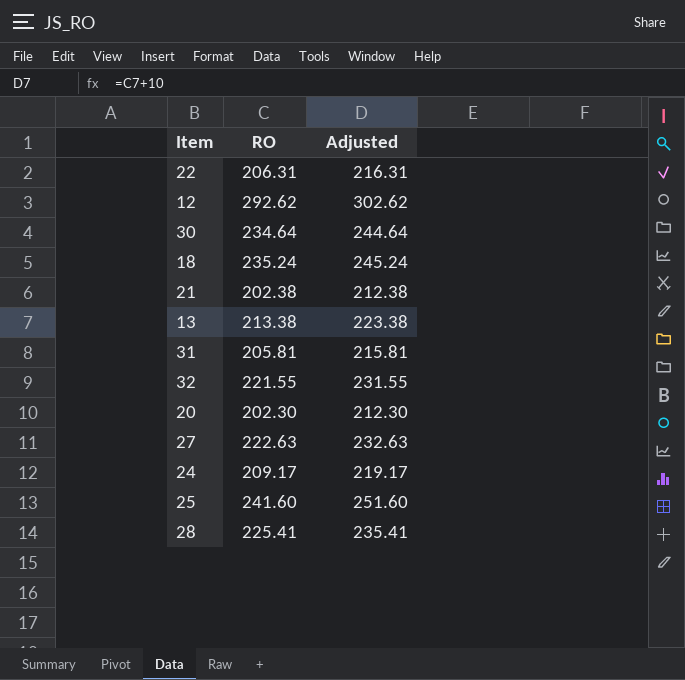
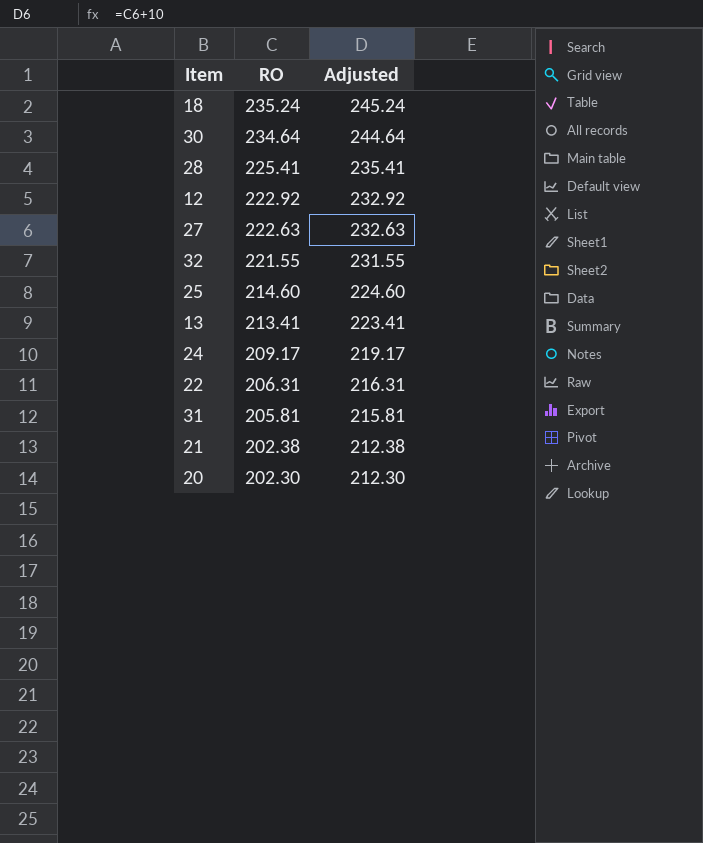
row order: none -> RO descending
12 | RO: 292.62 -> 222.92
12 | Adjusted: 302.62 -> 232.92
25 | RO: 241.60 -> 214.60
25 | Adjusted: 251.60 -> 224.60
13 | RO: 213.38 -> 213.41
13 | Adjusted: 223.38 -> 223.41

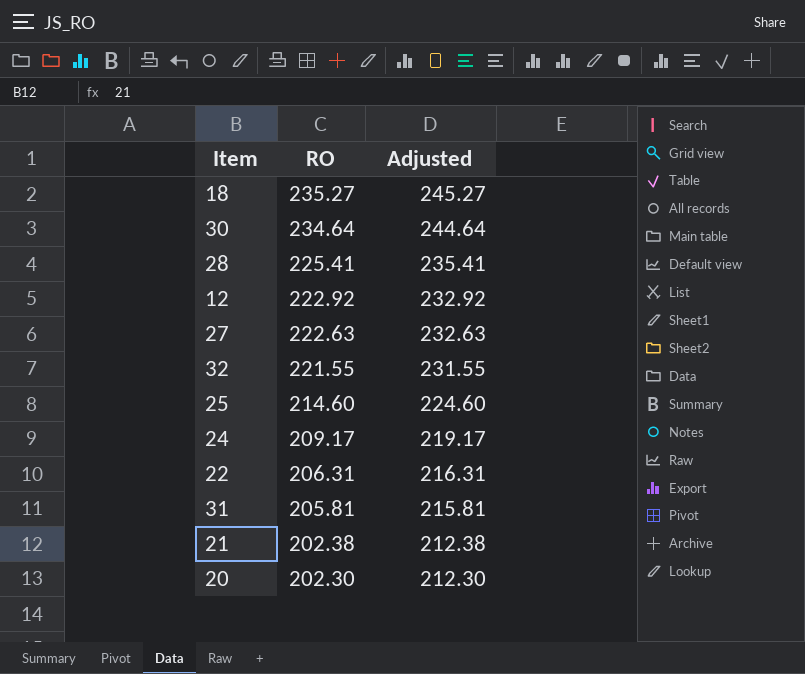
row 13: 213.41 | 223.41 -> none
18 | RO: 235.24 -> 235.27
18 | Adjusted: 245.24 -> 245.27

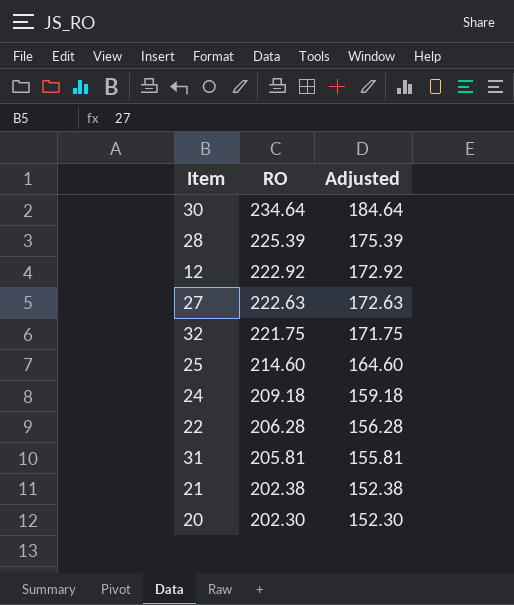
column Adjusted | formula: [RO] + 10 -> [RO] - 50
row 18: 235.27 | 245.27 -> none
28 | RO: 225.41 -> 225.39
32 | RO: 221.55 -> 221.75
24 | RO: 209.17 -> 209.18
22 | RO: 206.31 -> 206.28

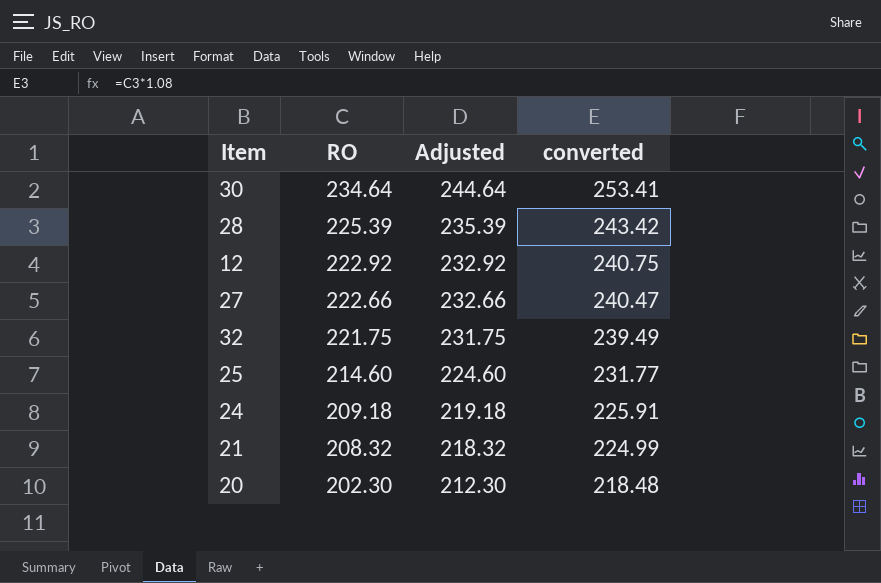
column Adjusted | formula: [RO] - 50 -> [RO] + 10
column converted | formula: none -> [RO] * 1.08
row 22: 206.28 | 156.28 -> none
row 31: 205.81 | 155.81 -> none
27 | RO: 222.63 -> 222.66
21 | RO: 202.38 -> 208.32

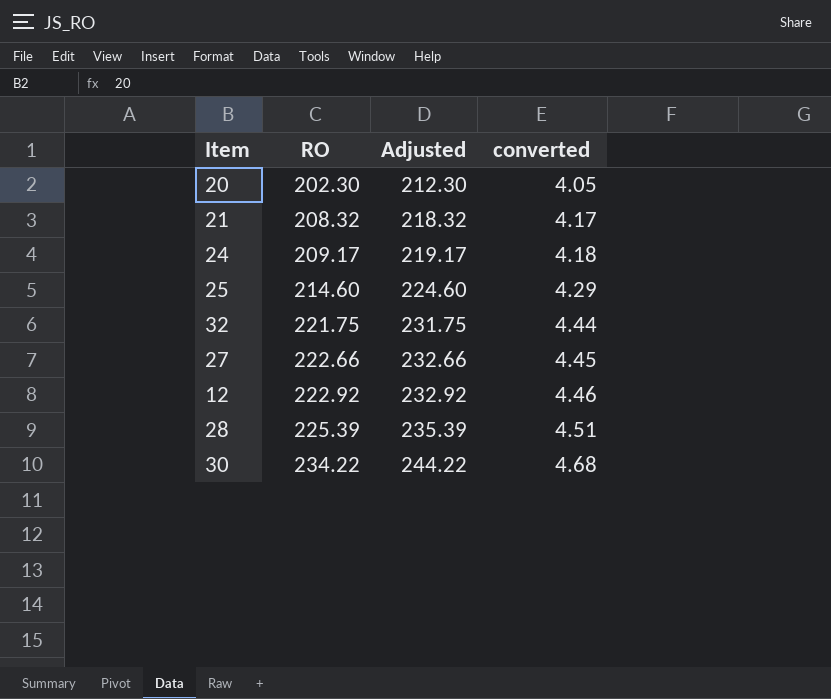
row order: RO descending -> RO ascending
column converted | formula: [RO] * 1.08 -> [RO] * 0.02
24 | RO: 209.18 -> 209.17
24 | Adjusted: 219.18 -> 219.17
30 | RO: 234.64 -> 234.22
30 | Adjusted: 244.64 -> 244.22

